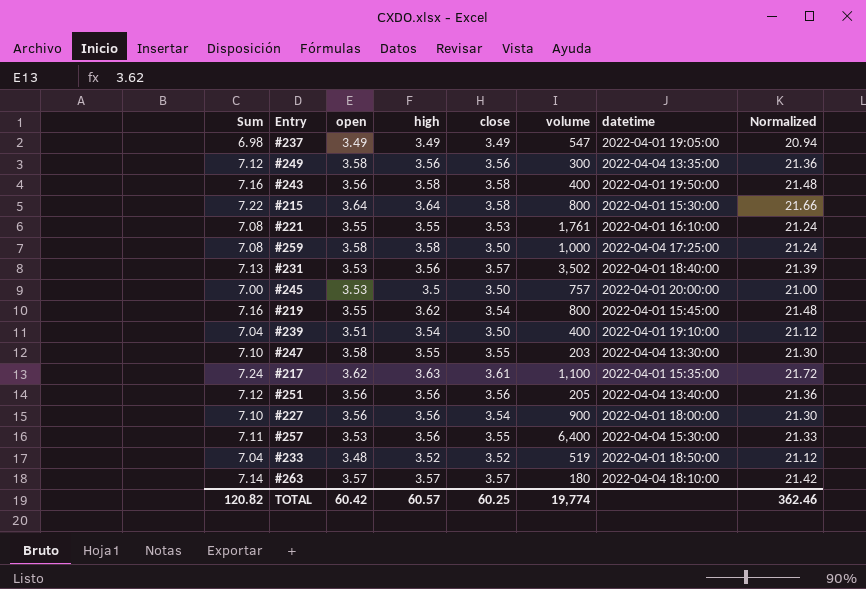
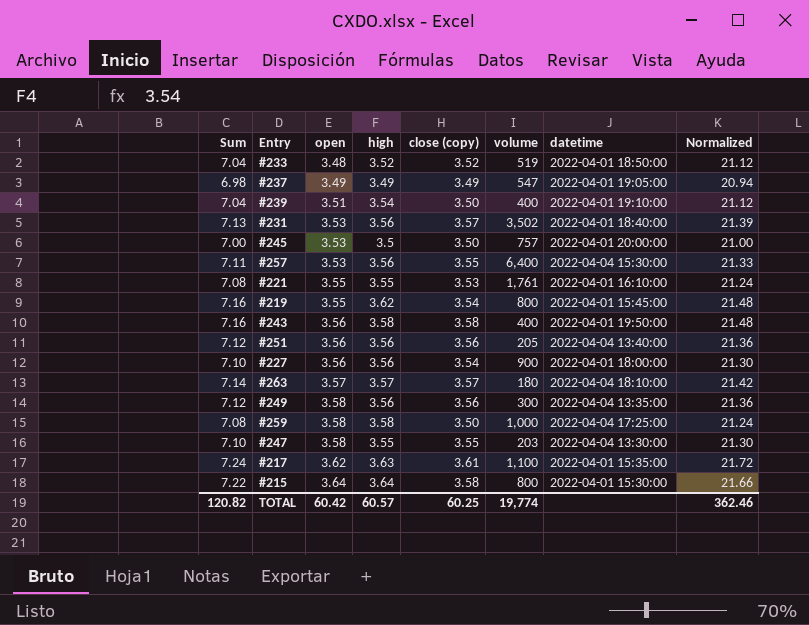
row order: none -> open ascending
column name: close -> close (copy)

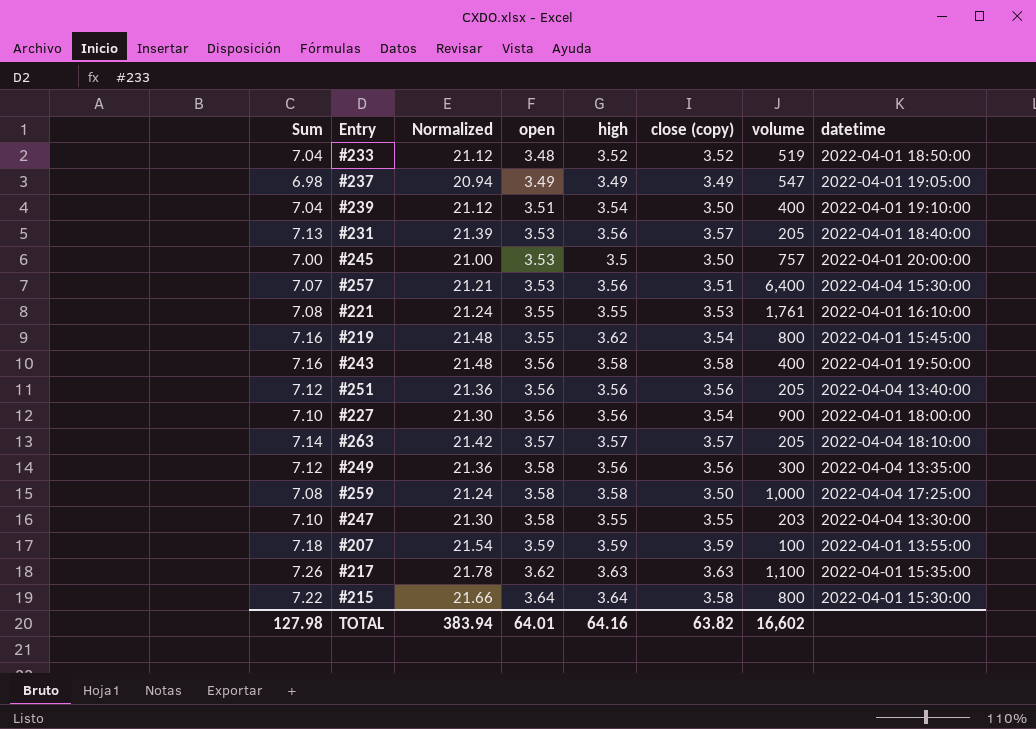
column Normalized | position: 8 -> 3
#231 | volume: 3,502 -> 205
#257 | Sum: 7.11 -> 7.07
#257 | Normalized: 21.33 -> 21.21
#257 | close (copy): 3.55 -> 3.51
#263 | volume: 180 -> 205
row #207: none -> 7.18 | 21.54 | 3.59 | 3.59 | 3.59 | 100 | 2022-04-01 13:55:00
#217 | Sum: 7.24 -> 7.26
#217 | Normalized: 21.72 -> 21.78
#217 | close (copy): 3.61 -> 3.63
TOTAL | Sum: 120.82 -> 127.98
TOTAL | Normalized: 362.46 -> 383.94
TOTAL | open: 60.42 -> 64.01
TOTAL | high: 60.57 -> 64.16
TOTAL | close (copy): 60.25 -> 63.82
TOTAL | volume: 19,774 -> 16,602

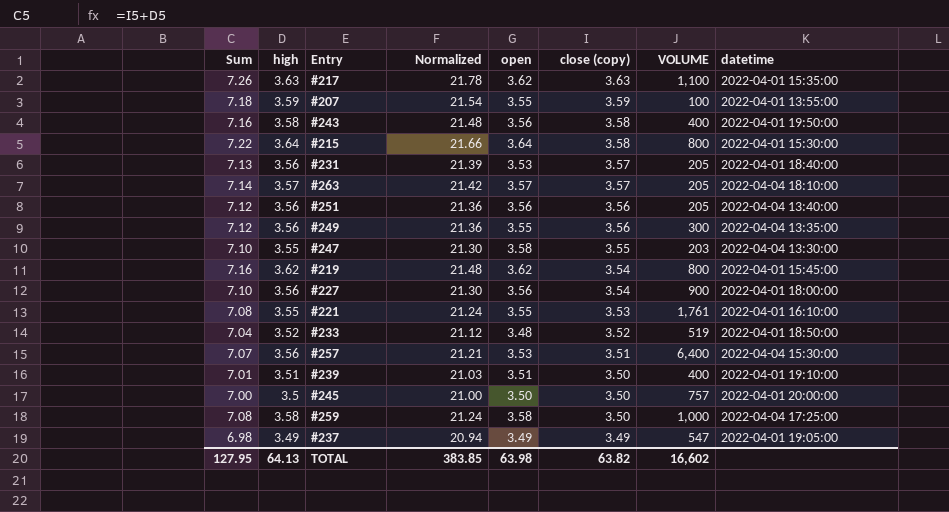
row order: open ascending -> close (copy) descending
column high | position: 5 -> 2
column name: volume -> VOLUME
#207 | open: 3.59 -> 3.55
#249 | open: 3.58 -> 3.55
#219 | open: 3.55 -> 3.62
#239 | Sum: 7.04 -> 7.01
#239 | high: 3.54 -> 3.51
#239 | Normalized: 21.12 -> 21.03
#245 | open: 3.53 -> 3.50
TOTAL | Sum: 127.98 -> 127.95
TOTAL | high: 64.16 -> 64.13
TOTAL | Normalized: 383.94 -> 383.85
TOTAL | open: 64.01 -> 63.98

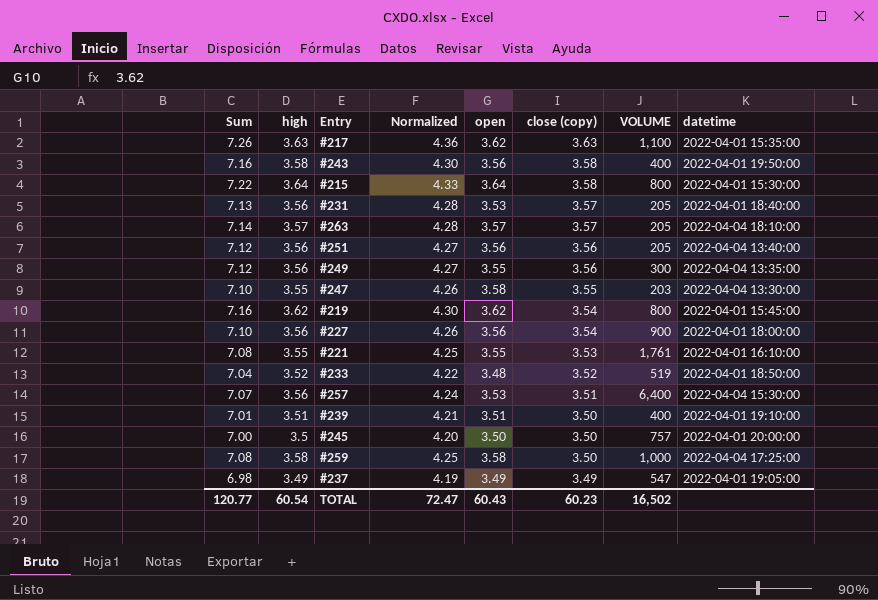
column Normalized | formula: [Sum] * 3 -> [Sum] * 0.6
row #207: 7.18 | 3.59 | 21.54 | 3.55 | 3.59 | 100 | 2022-04-01 13:55:00 -> none
TOTAL | Sum: 127.95 -> 120.77
TOTAL | high: 64.13 -> 60.54
TOTAL | Normalized: 383.85 -> 72.47
TOTAL | open: 63.98 -> 60.43
TOTAL | close (copy): 63.82 -> 60.23
TOTAL | VOLUME: 16,602 -> 16,502

